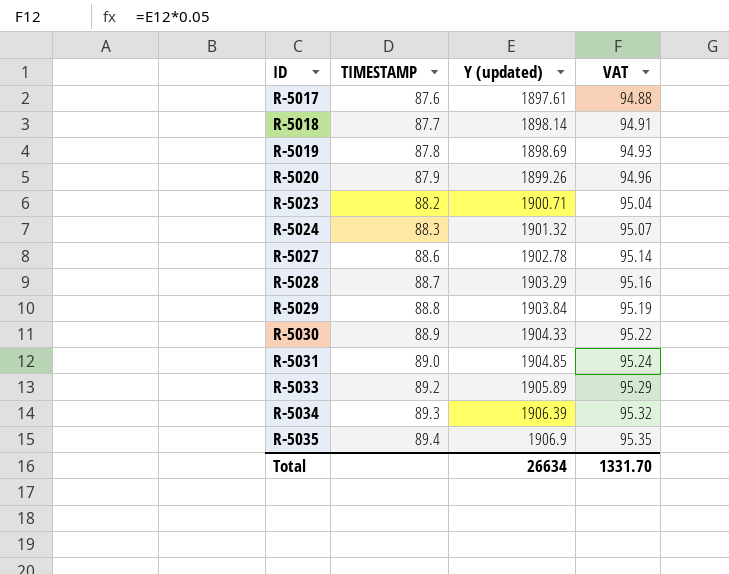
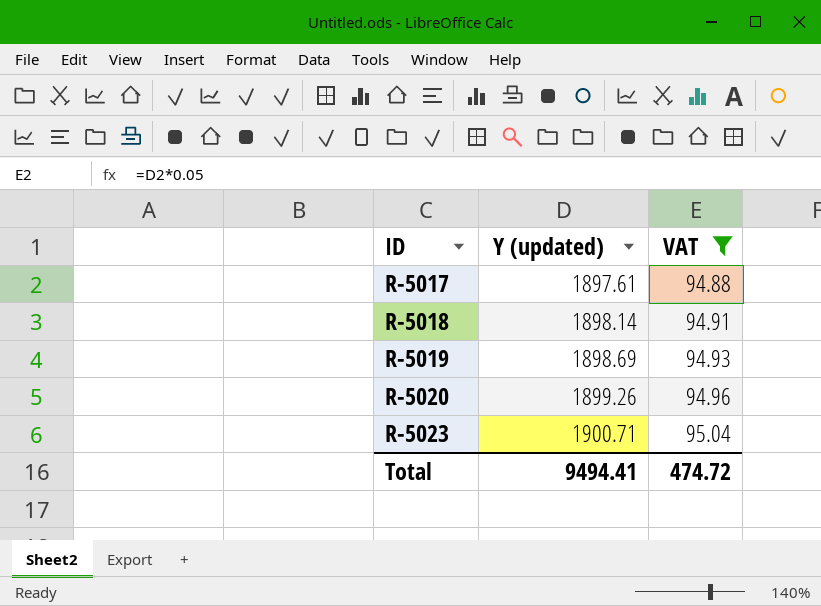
filter: none -> VAT <= 95.04
column TIMESTAMP | position: 2 -> none
Total | Y (updated): 26634 -> 9494.41
Total | VAT: 1331.70 -> 474.72

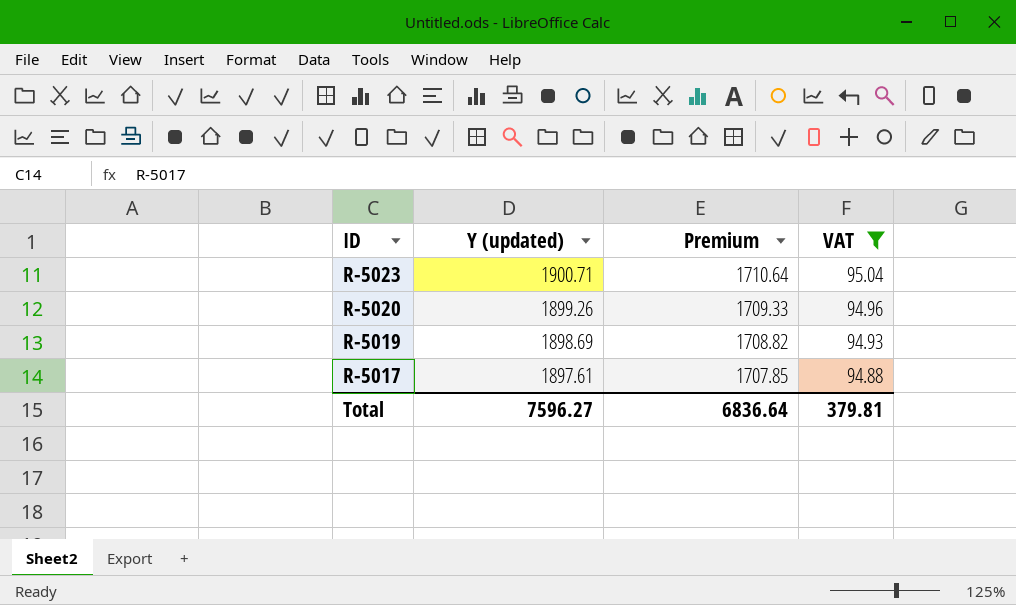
row order: ID ascending -> ID descending
column Premium | formula: none -> [Y (updated)] * 0.9
row R-5018: 1898.14 | 94.91 -> none
Total | Y (updated): 9494.41 -> 7596.27
Total | VAT: 474.72 -> 379.81

